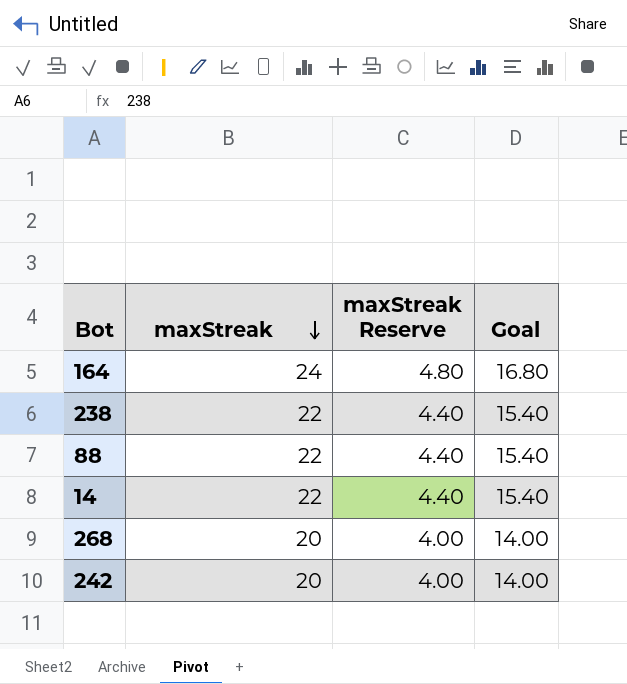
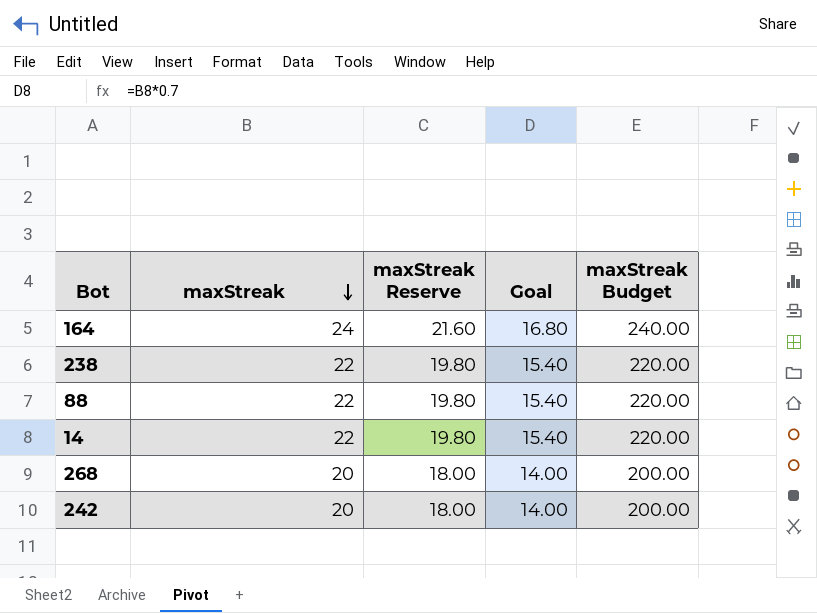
column maxStreak Reserve | formula: [maxStreak] * 0.2 -> [maxStreak] * 0.9
column maxStreak Budget | formula: none -> [maxStreak] * 10

